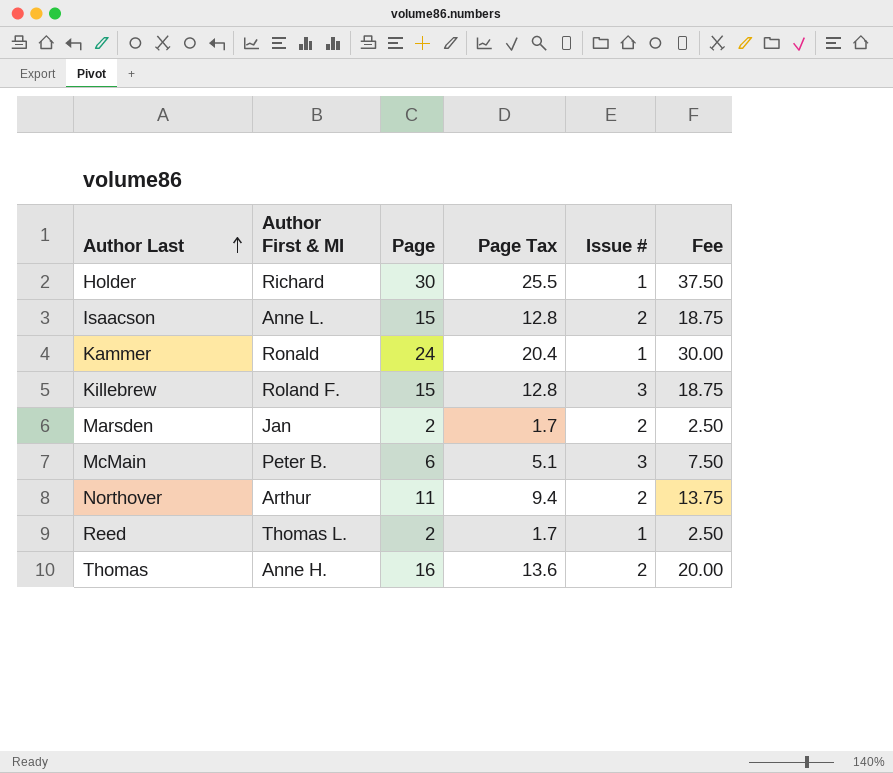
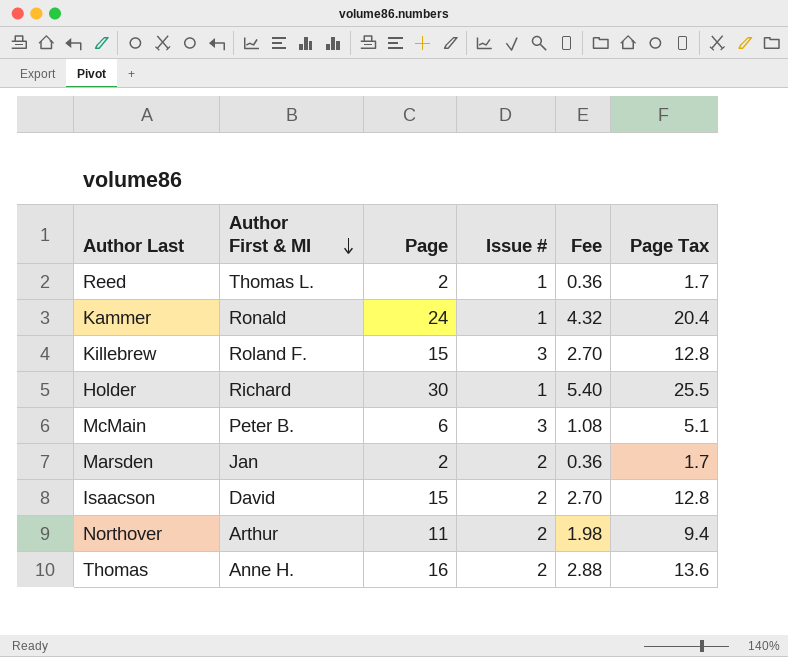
row order: Author Last ascending -> Author First & MI descending
column Fee | formula: [Page] * 1.25 -> [Page] * 0.18
column Page Tax | position: 4 -> 6
Isaacson | Author First & MI: Anne L. -> David

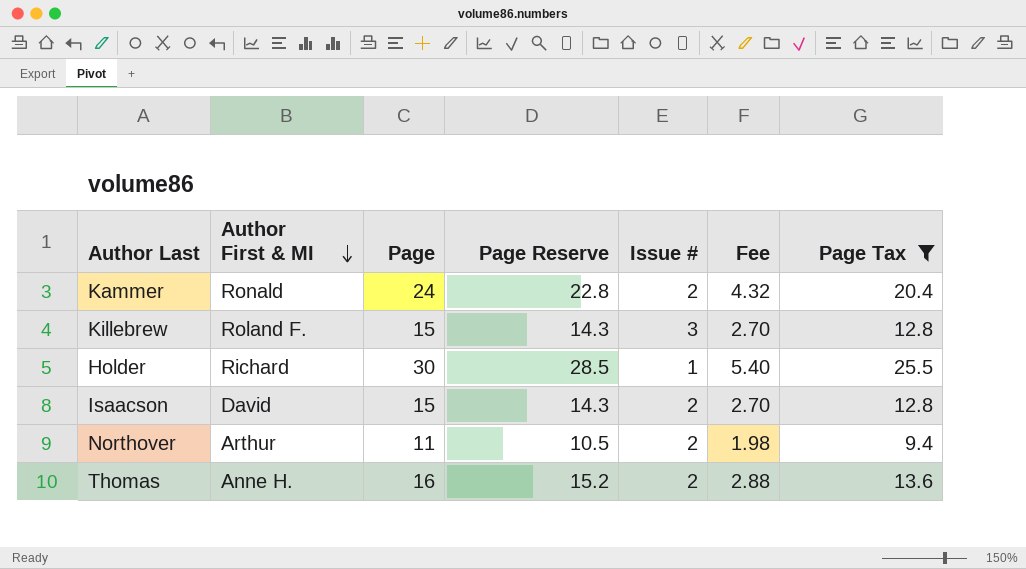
filter: none -> Page Tax >= 9.4
column Page Reserve | formula: none -> [Page] * 0.95
Kammer | Issue #: 1 -> 2

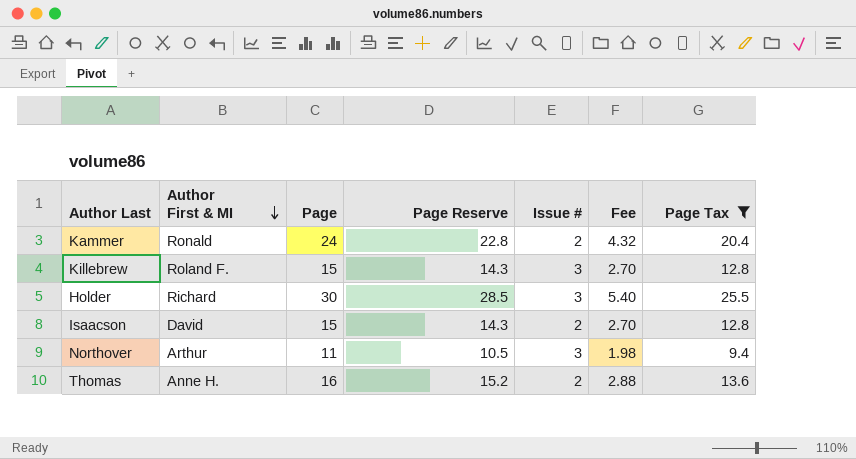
Holder | Issue #: 1 -> 3
Northover | Issue #: 2 -> 3

